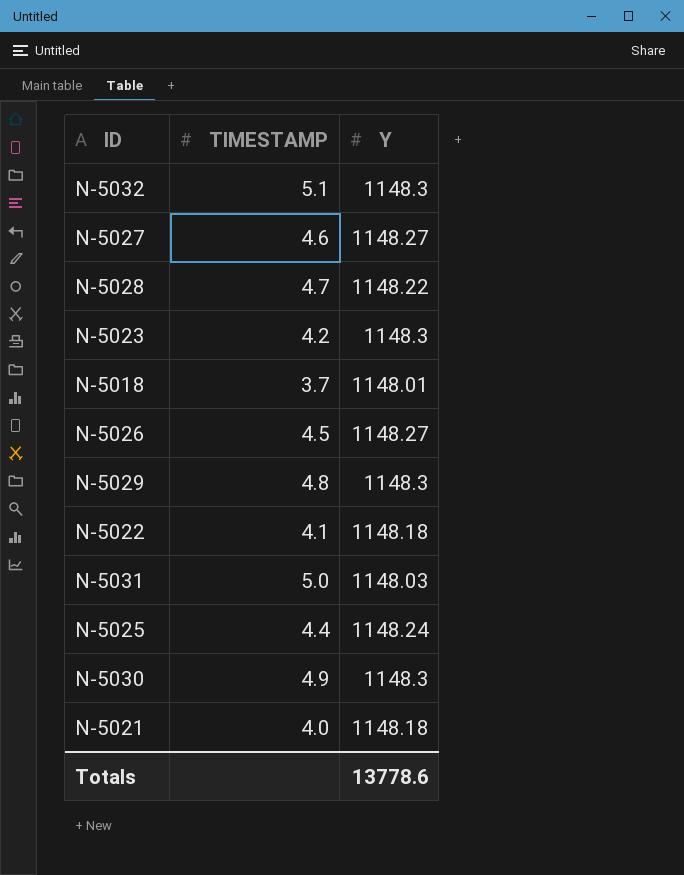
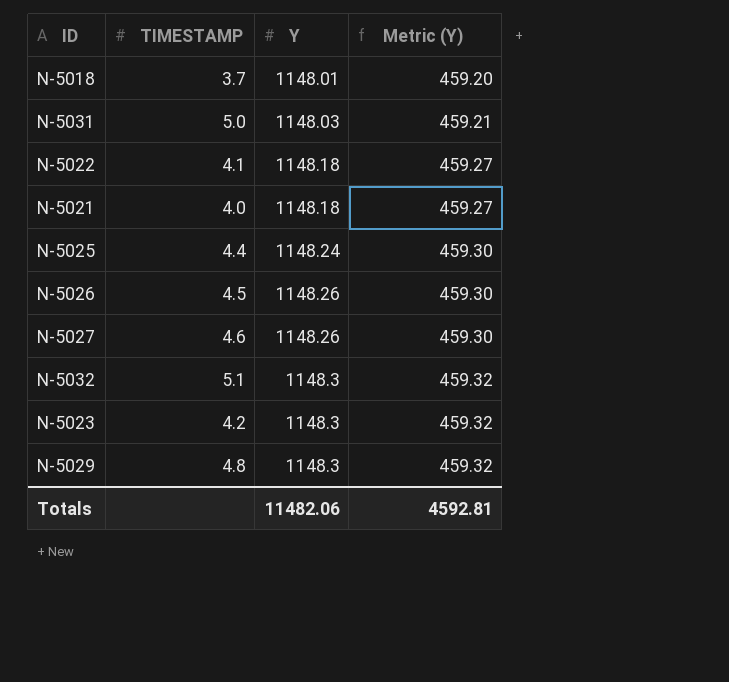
row order: none -> Y ascending
column Metric (Y) | formula: none -> [Y] * 0.4
row N-5028: 4.7 | 1148.22 -> none
row N-5030: 4.9 | 1148.3 -> none
N-5026 | Y: 1148.27 -> 1148.26
N-5027 | Y: 1148.27 -> 1148.26
Totals | Y: 13778.6 -> 11482.06

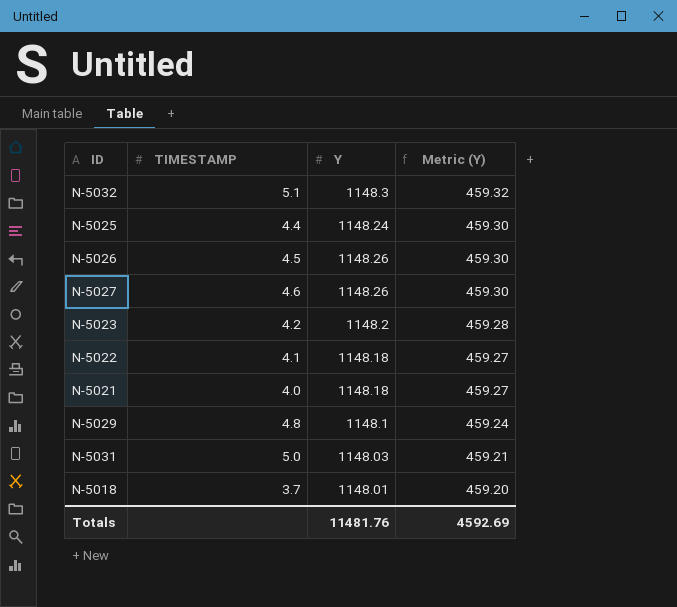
row order: Y ascending -> Metric (Y) descending
N-5023 | Y: 1148.3 -> 1148.2
N-5023 | Metric (Y): 459.32 -> 459.28
N-5029 | Y: 1148.3 -> 1148.1
N-5029 | Metric (Y): 459.32 -> 459.24
Totals | Y: 11482.06 -> 11481.76
Totals | Metric (Y): 4592.81 -> 4592.69

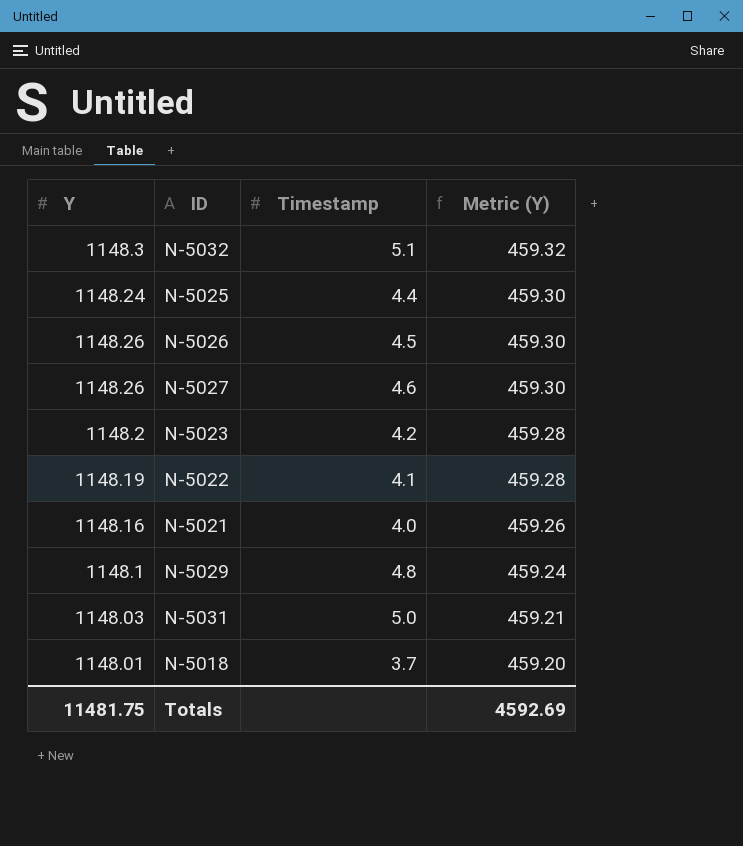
column Y | position: 3 -> 1
column name: TIMESTAMP -> Timestamp
N-5022 | Y: 1148.18 -> 1148.19
N-5022 | Metric (Y): 459.27 -> 459.28
N-5021 | Y: 1148.18 -> 1148.16
N-5021 | Metric (Y): 459.27 -> 459.26
Totals | Y: 11481.76 -> 11481.75

